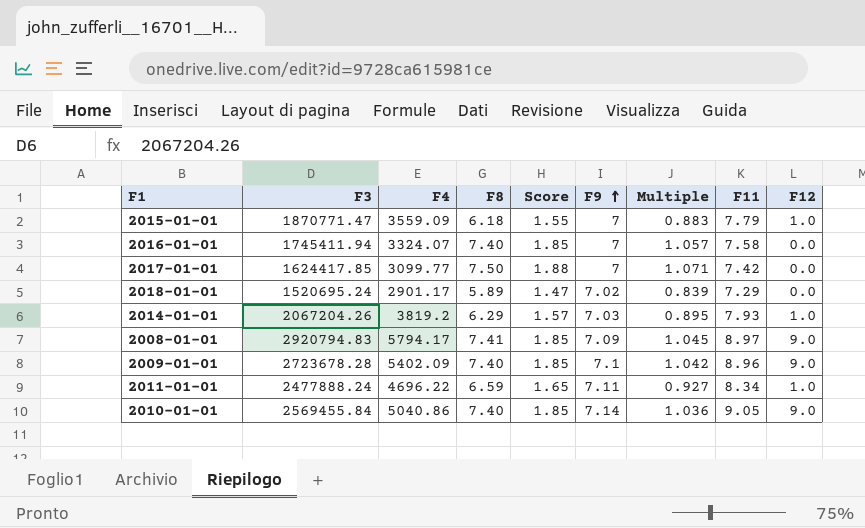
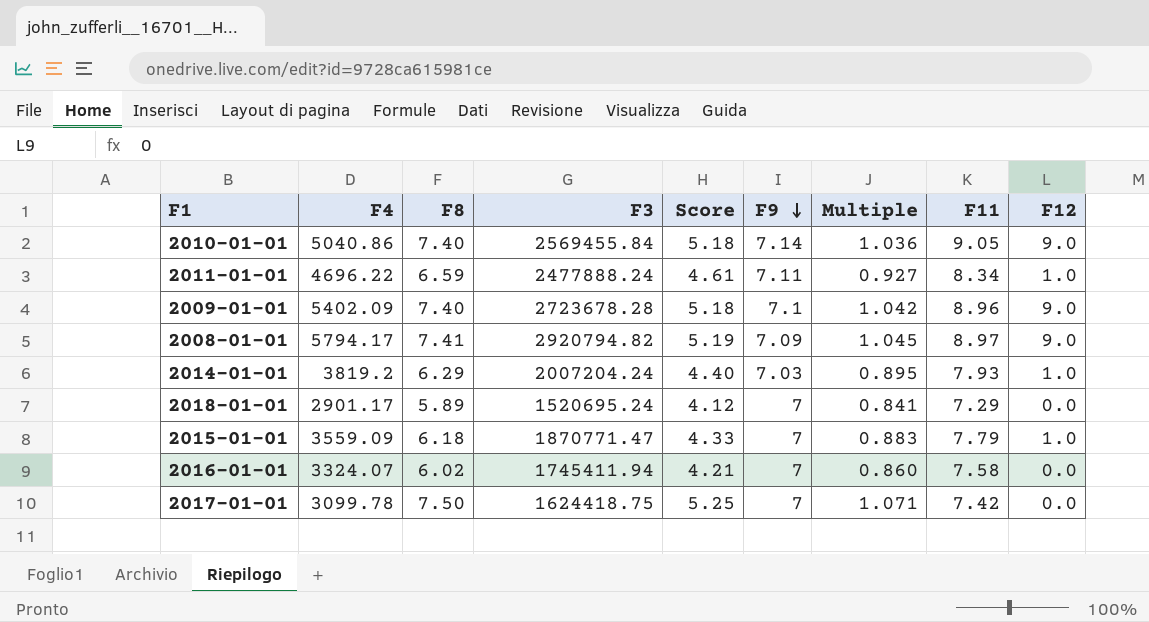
row order: F9 ascending -> F9 descending
column F3 | position: 2 -> 4
column Score | formula: [F8] * 0.25 -> [F8] * 0.7
2008-01-01 | F3: 2920794.83 -> 2920794.82
2014-01-01 | F3: 2067204.26 -> 2007204.24
2018-01-01 | F9: 7.02 -> 7
2018-01-01 | Multiple: 0.839 -> 0.841
2016-01-01 | F8: 7.40 -> 6.02
2016-01-01 | Multiple: 1.057 -> 0.860
2017-01-01 | F4: 3099.77 -> 3099.78
2017-01-01 | F3: 1624417.85 -> 1624418.75

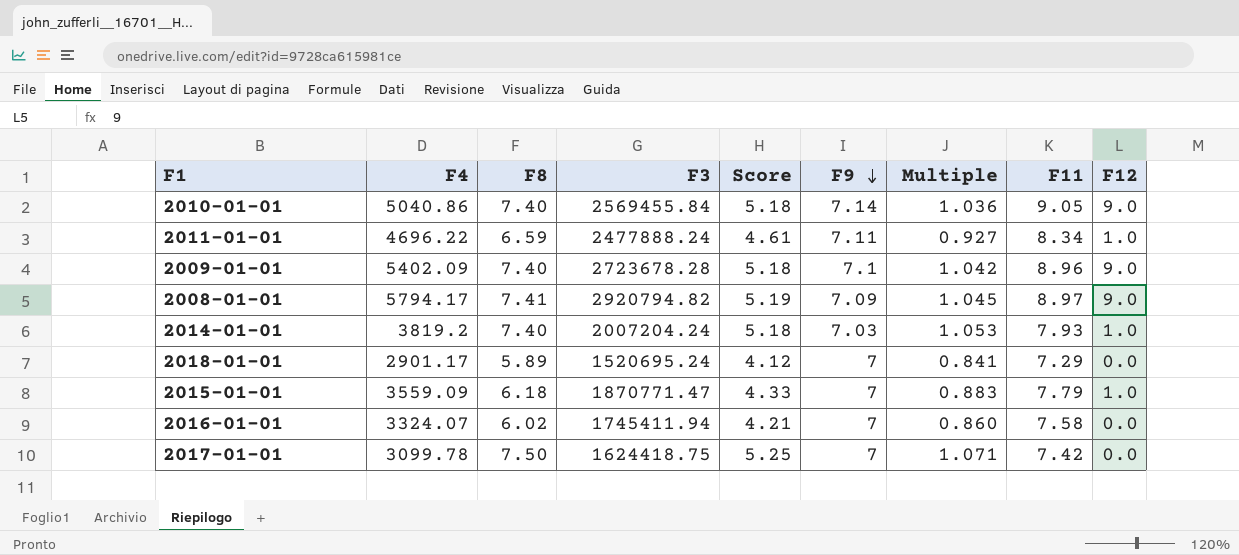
2014-01-01 | F8: 6.29 -> 7.40
2014-01-01 | Score: 4.40 -> 5.18
2014-01-01 | Multiple: 0.895 -> 1.053

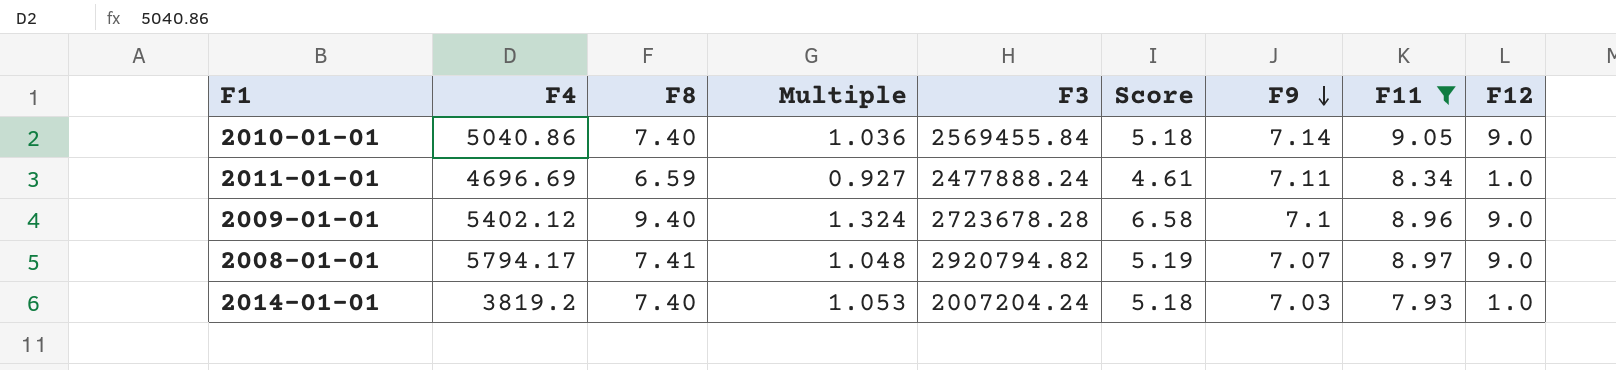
filter: none -> F11 >= 7.93
column Multiple | position: 7 -> 4
2011-01-01 | F4: 4696.22 -> 4696.69
2009-01-01 | F4: 5402.09 -> 5402.12
2009-01-01 | F8: 7.40 -> 9.40
2009-01-01 | Multiple: 1.042 -> 1.324
2009-01-01 | Score: 5.18 -> 6.58
2008-01-01 | Multiple: 1.045 -> 1.048
2008-01-01 | F9: 7.09 -> 7.07

